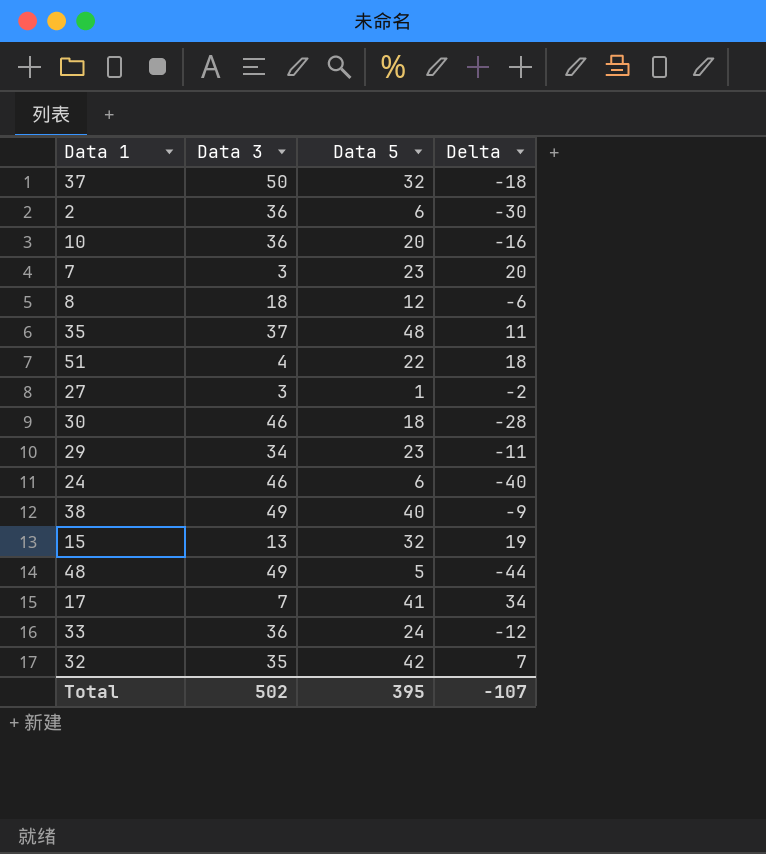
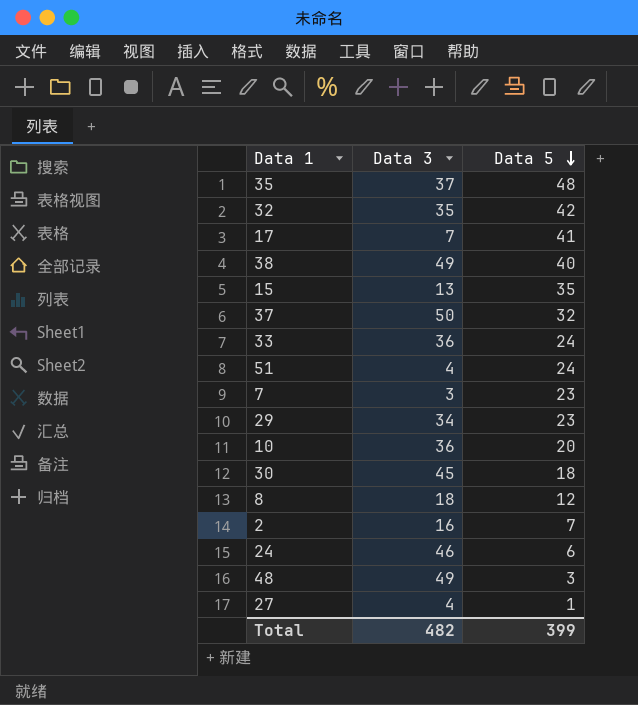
row order: none -> Data 5 descending
column Delta | formula: [Data 5] - [Data 3] -> none
15 | Data 5: 32 -> 35
51 | Data 5: 22 -> 24
30 | Data 3: 46 -> 45
2 | Data 3: 36 -> 16
2 | Data 5: 6 -> 7
48 | Data 5: 5 -> 3
27 | Data 3: 3 -> 4
Total | Data 3: 502 -> 482
Total | Data 5: 395 -> 399

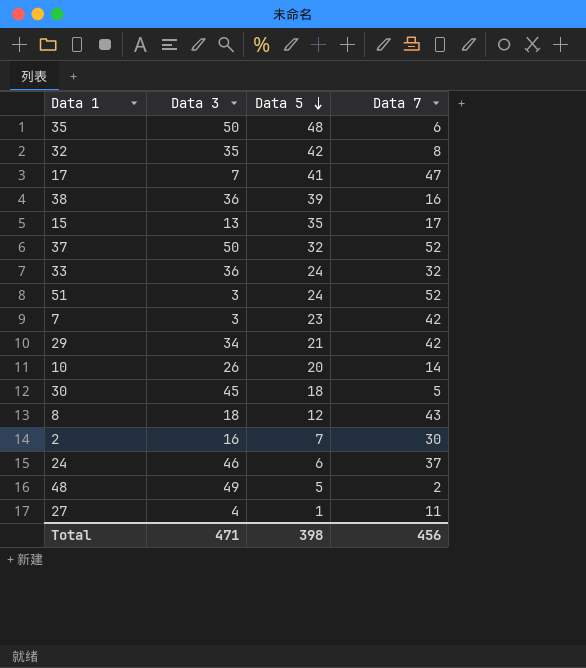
column Data 7 | position: none -> 4
35 | Data 3: 37 -> 50
38 | Data 3: 49 -> 36
38 | Data 5: 40 -> 39
51 | Data 3: 4 -> 3
29 | Data 5: 23 -> 21
10 | Data 3: 36 -> 26
48 | Data 5: 3 -> 5
Total | Data 3: 482 -> 471
Total | Data 5: 399 -> 398

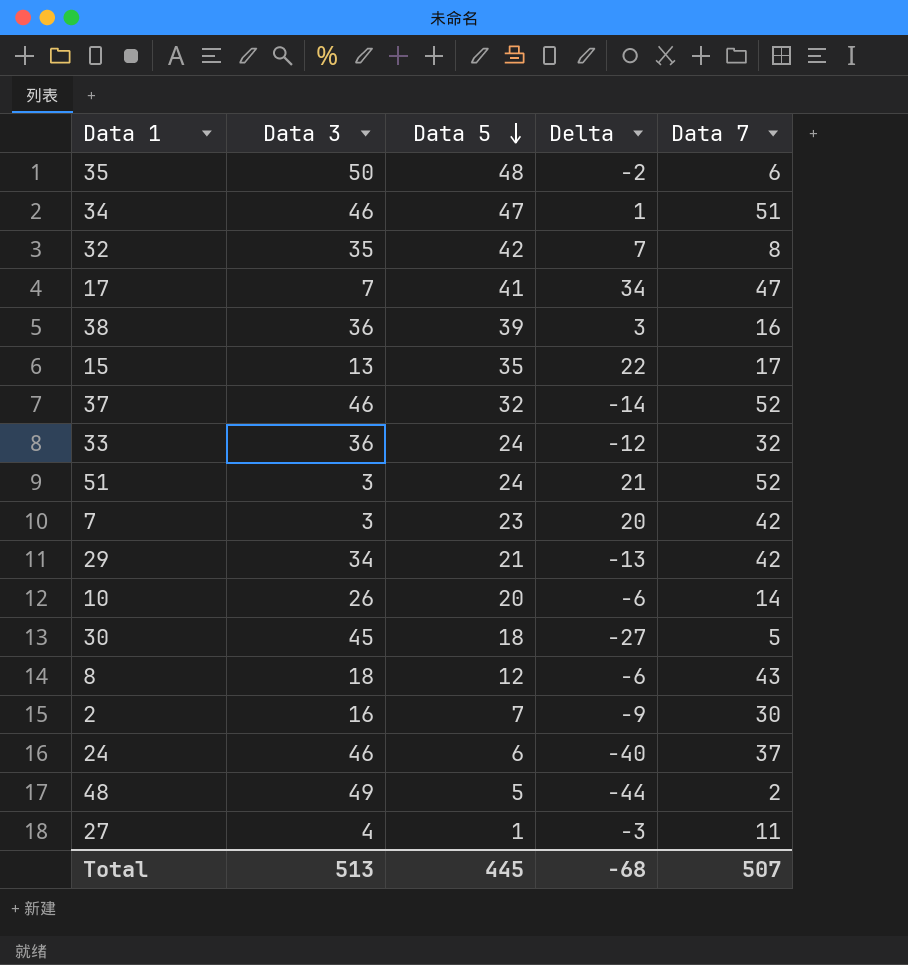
column Delta | formula: none -> [Data 5] - [Data 3]
row 34: none -> 46 | 47 | 1 | 51
37 | Data 3: 50 -> 46
Total | Data 3: 471 -> 513
Total | Data 5: 398 -> 445
Total | Data 7: 456 -> 507

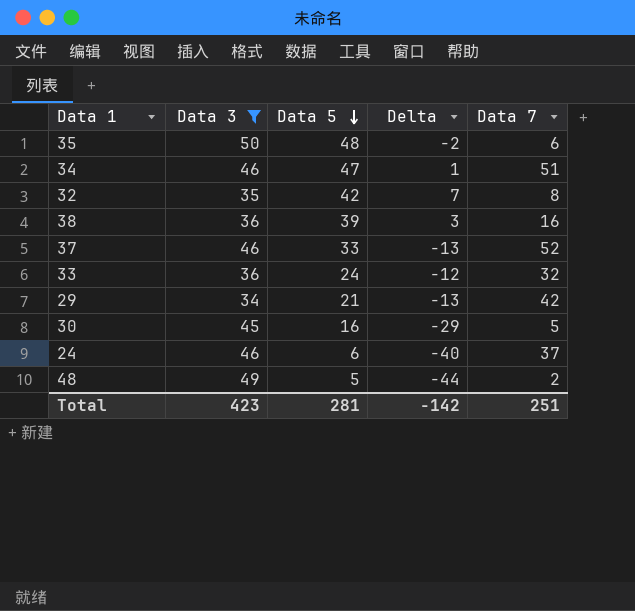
filter: none -> Data 3 >= 34
37 | Data 5: 32 -> 33
37 | Delta: -14 -> -13
30 | Data 5: 18 -> 16
30 | Delta: -27 -> -29
Total | Data 3: 513 -> 423
Total | Data 5: 445 -> 281
Total | Delta: -68 -> -142
Total | Data 7: 507 -> 251

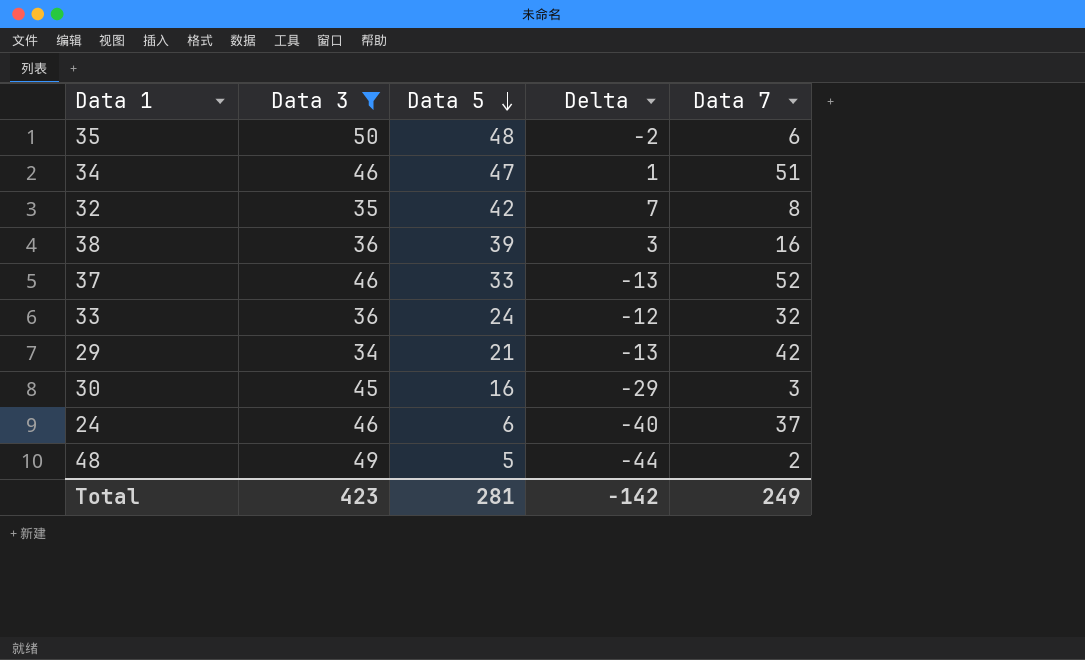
30 | Data 7: 5 -> 3
Total | Data 7: 251 -> 249

